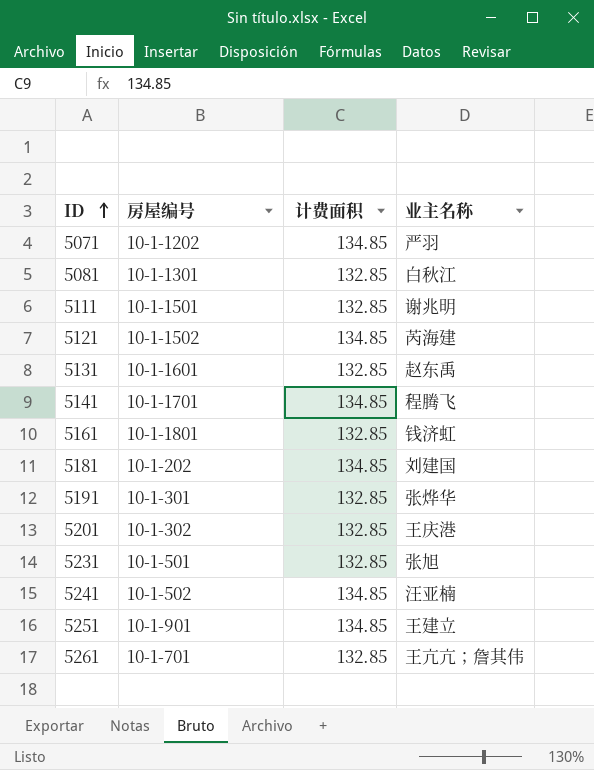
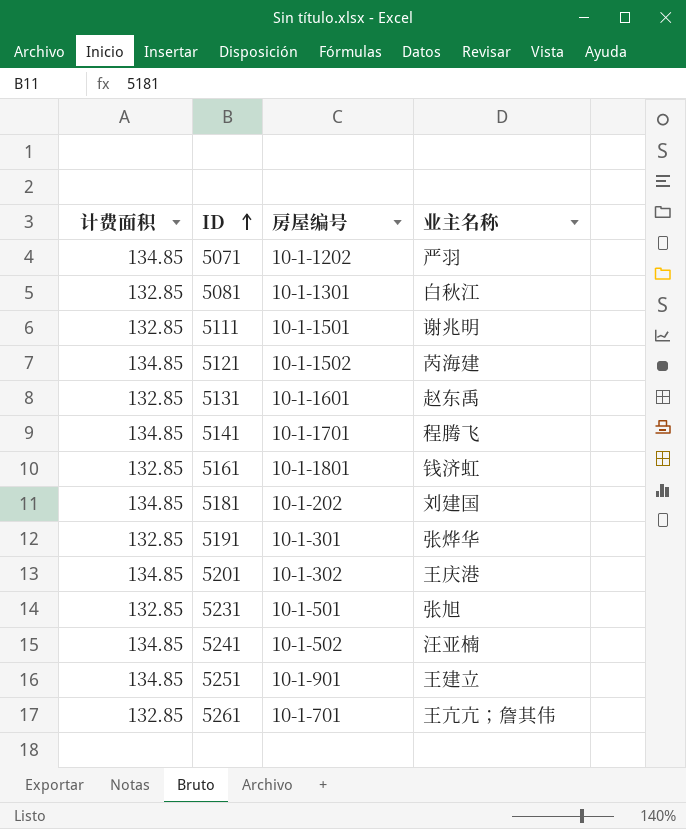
column 计费面积 | position: 3 -> 1
5201 | 计费面积: 132.85 -> 134.85

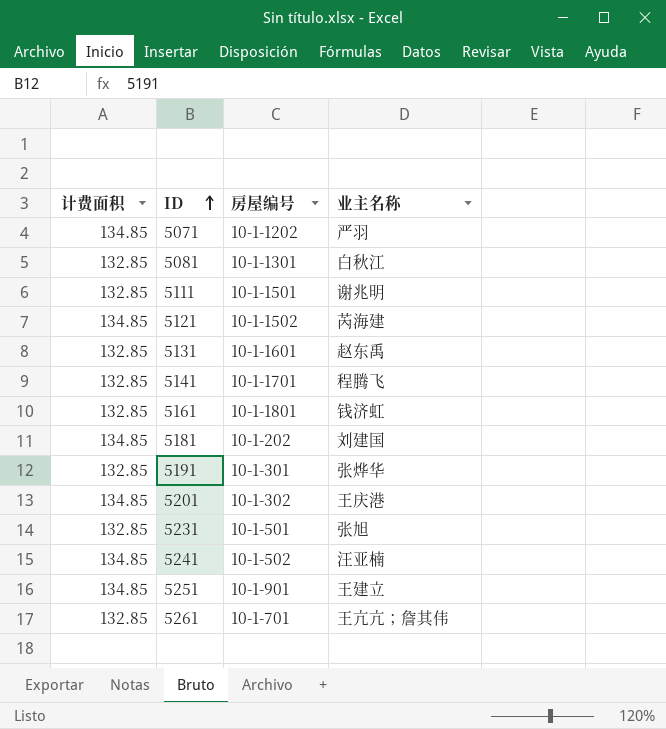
5141 | 计费面积: 134.85 -> 132.85

